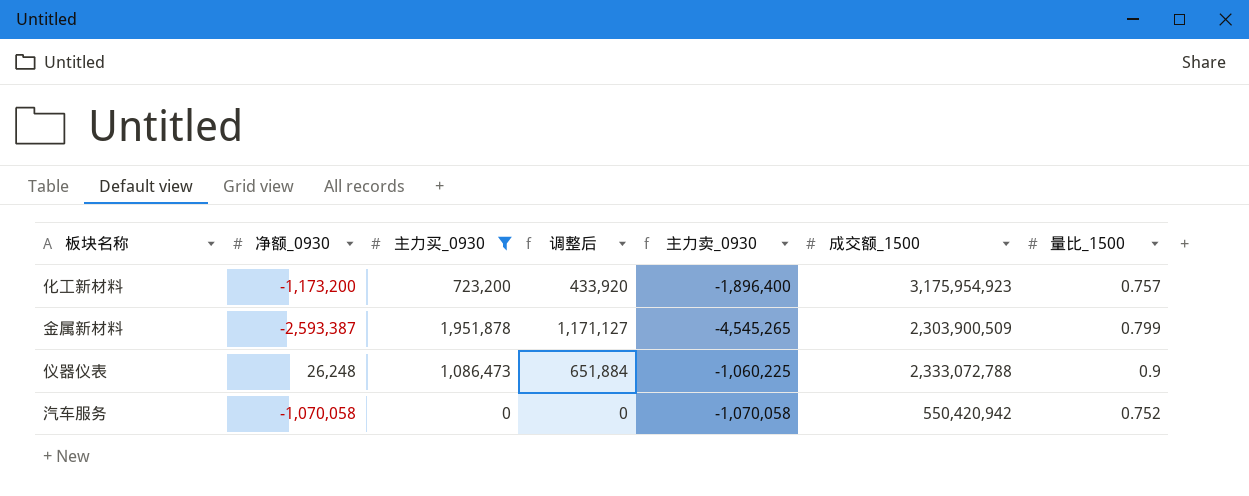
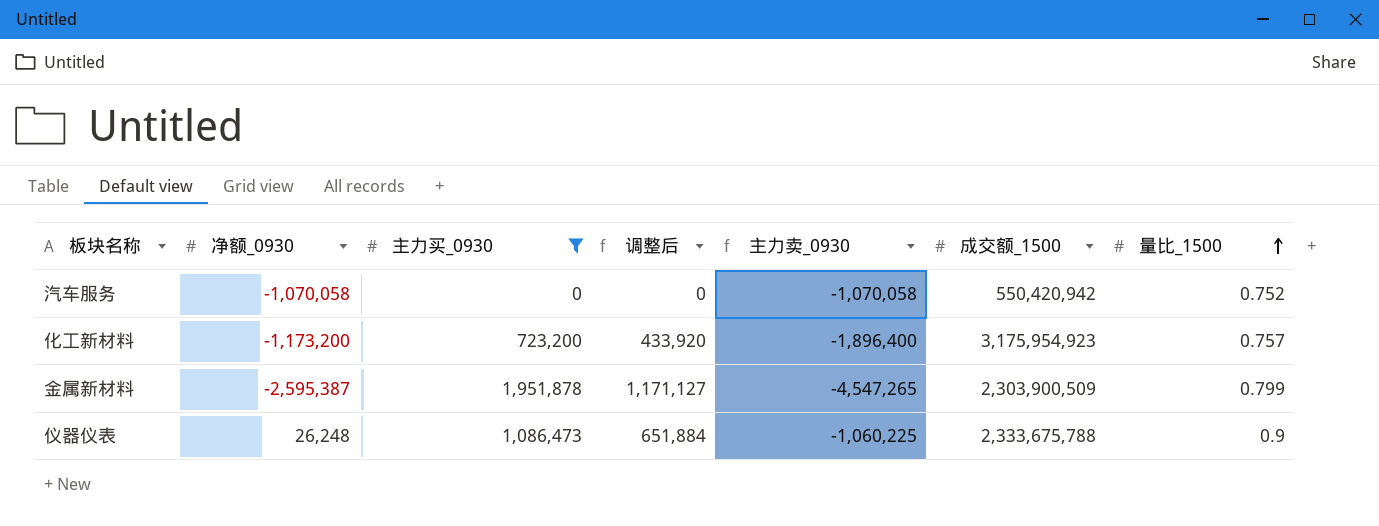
row order: none -> 量比_1500 ascending
金属新材料 | 净额_0930: -2,593,387 -> -2,595,387
金属新材料 | 主力卖_0930: -4,545,265 -> -4,547,265
仪器仪表 | 成交额_1500: 2,333,072,788 -> 2,333,675,788

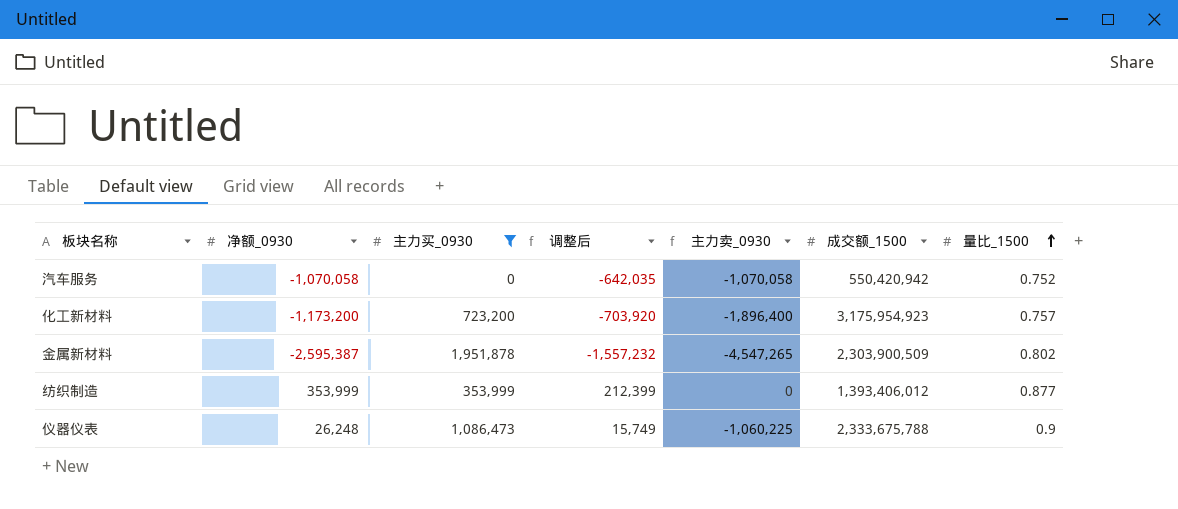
column 调整后 | formula: [主力买_0930] * 0.6 -> [净额_0930] * 0.6
金属新材料 | 量比_1500: 0.799 -> 0.802
row 纺织制造: none -> 353,999 | 353,999 | 212,399 | 0 | 1,393,406,012 | 0.877

